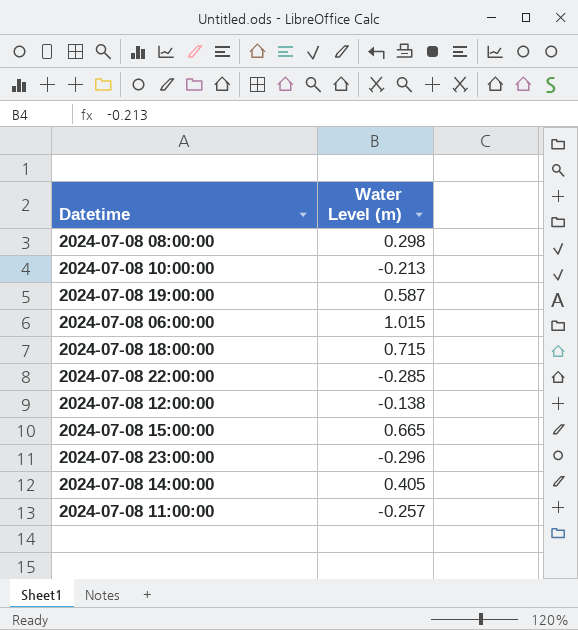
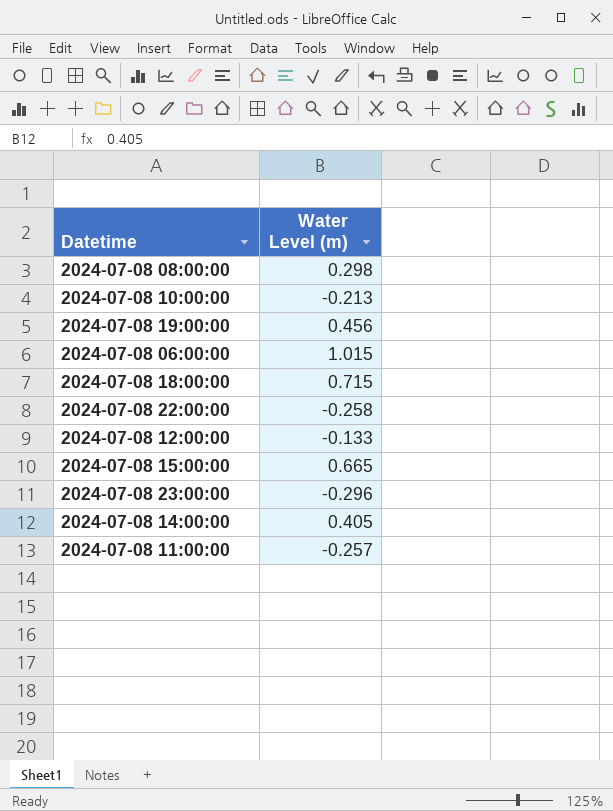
2024-07-08 19:00:00 | Water Level (m): 0.587 -> 0.456
2024-07-08 22:00:00 | Water Level (m): -0.285 -> -0.258
2024-07-08 12:00:00 | Water Level (m): -0.138 -> -0.133

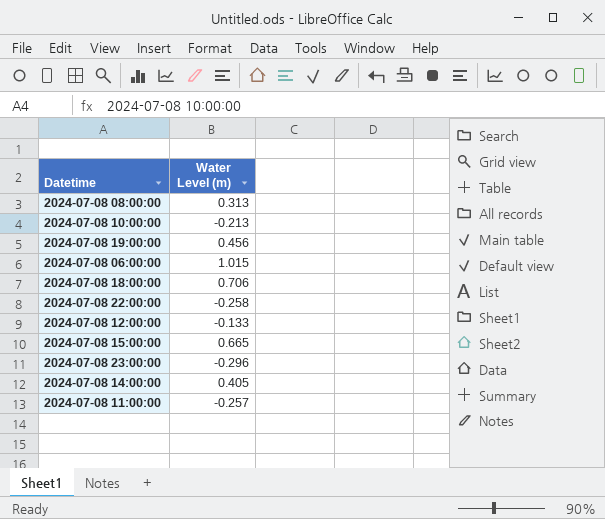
2024-07-08 08:00:00 | Water Level (m): 0.298 -> 0.313
2024-07-08 18:00:00 | Water Level (m): 0.715 -> 0.706

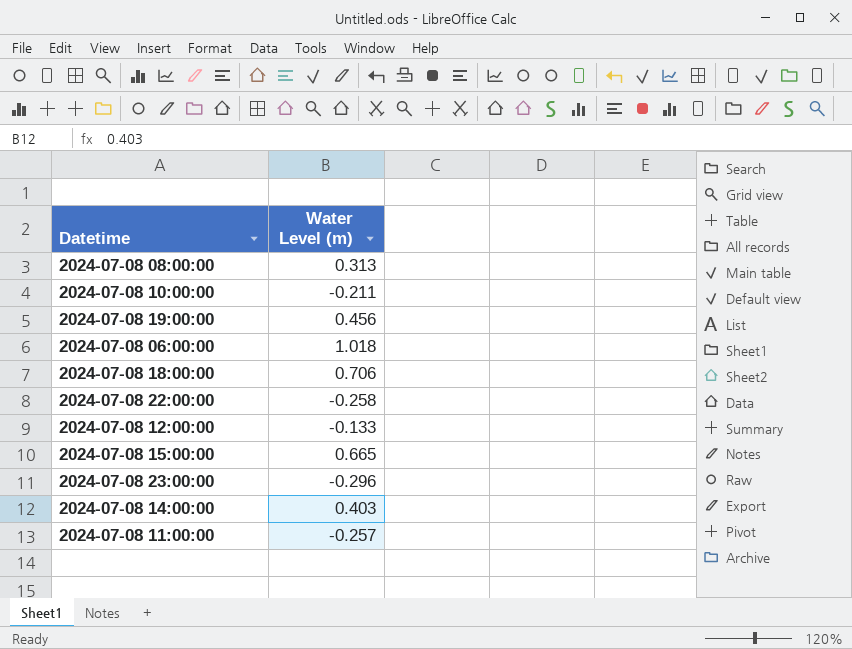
2024-07-08 10:00:00 | Water Level (m): -0.213 -> -0.211
2024-07-08 06:00:00 | Water Level (m): 1.015 -> 1.018
2024-07-08 14:00:00 | Water Level (m): 0.405 -> 0.403

